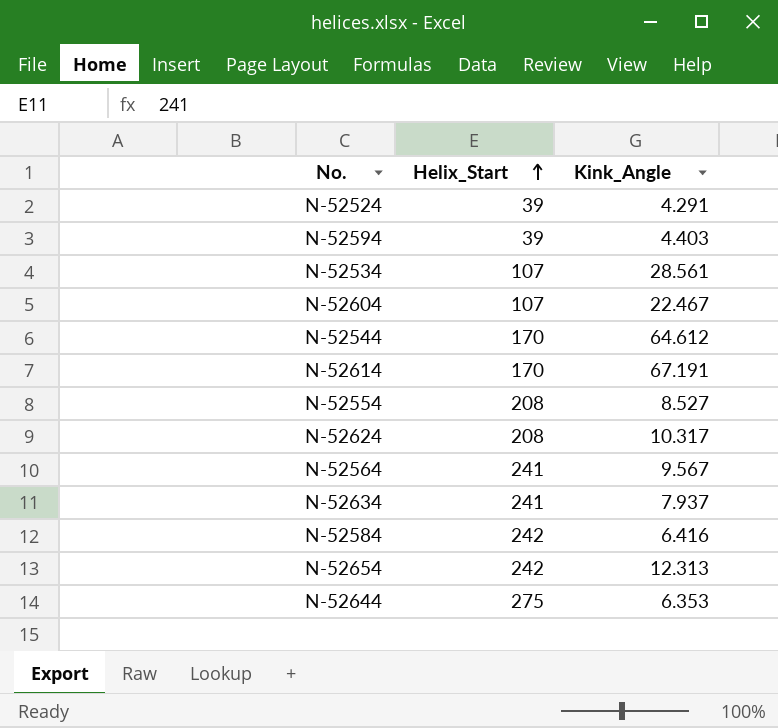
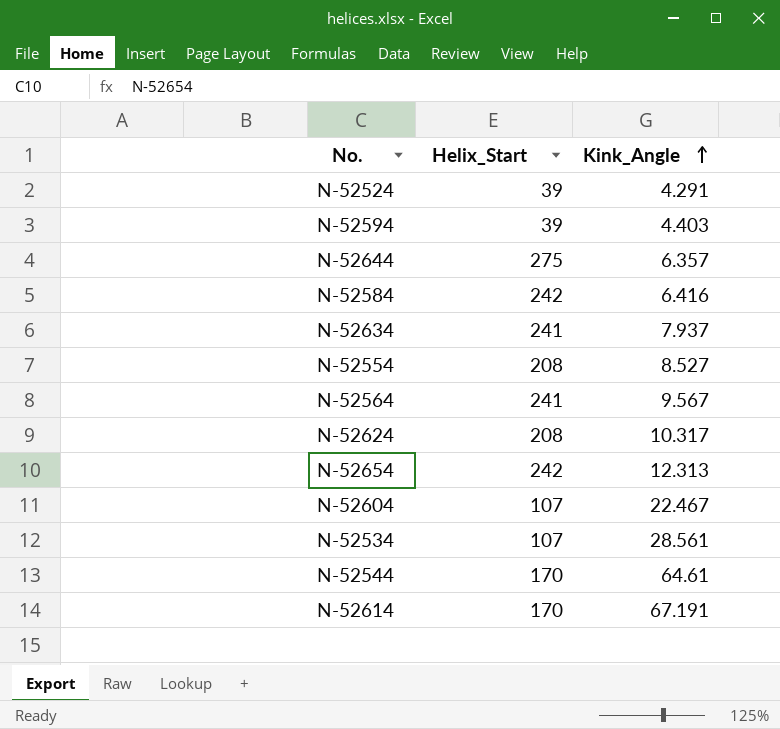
row order: Helix_Start ascending -> Kink_Angle ascending
N-52644 | Kink_Angle: 6.353 -> 6.357
N-52544 | Kink_Angle: 64.612 -> 64.61

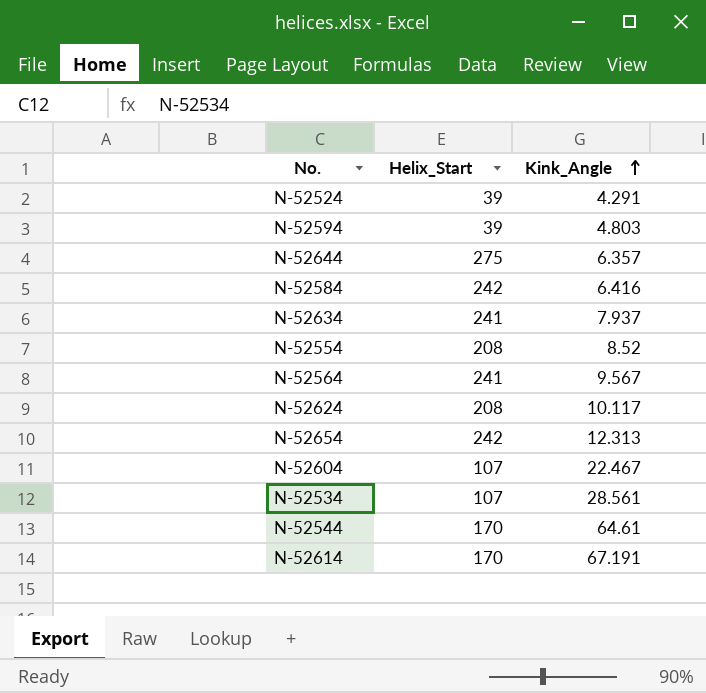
N-52594 | Kink_Angle: 4.403 -> 4.803
N-52554 | Kink_Angle: 8.527 -> 8.52
N-52624 | Kink_Angle: 10.317 -> 10.117

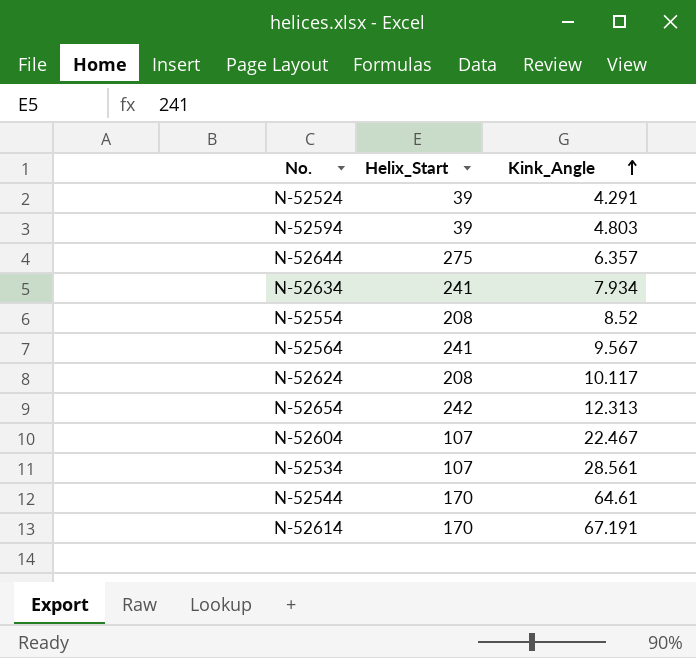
row N-52584: 242 | 6.416 -> none
N-52634 | Kink_Angle: 7.937 -> 7.934

